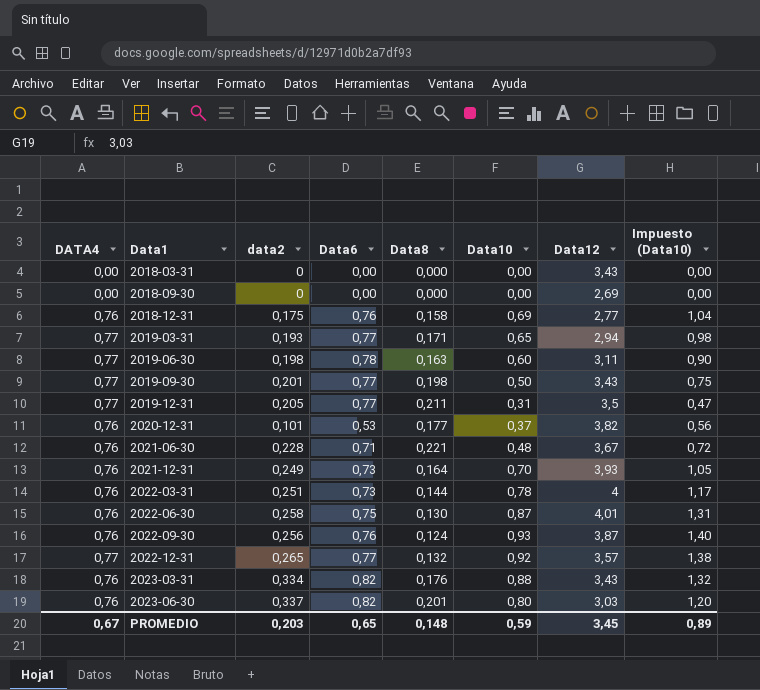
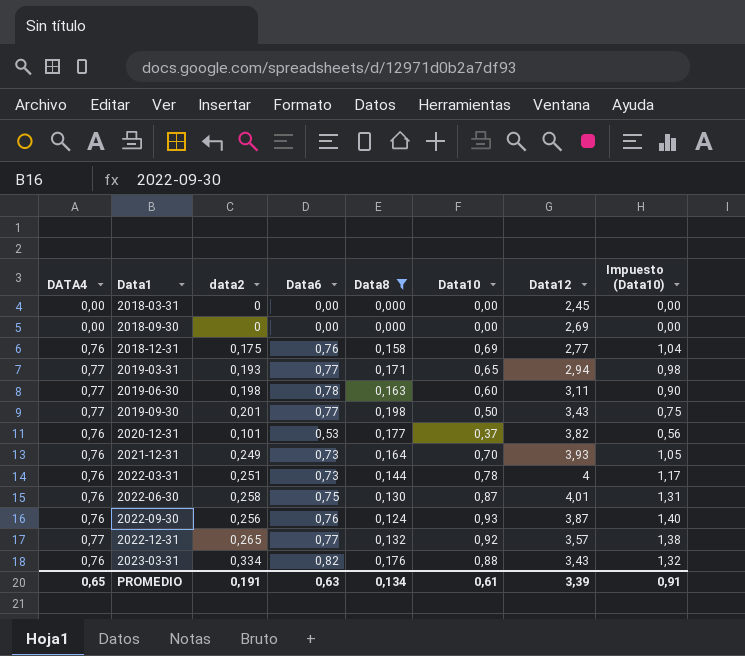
filter: none -> Data8 <= 0,198
2018-03-31 | Data12: 3,43 -> 2,45
PROMEDIO | DATA4: 0,67 -> 0,65
PROMEDIO | data2: 0,203 -> 0,191
PROMEDIO | Data6: 0,65 -> 0,63
PROMEDIO | Data8: 0,148 -> 0,134
PROMEDIO | Data10: 0,59 -> 0,61
PROMEDIO | Data12: 3,45 -> 3,39
PROMEDIO | Impuesto (Data10): 0,89 -> 0,91

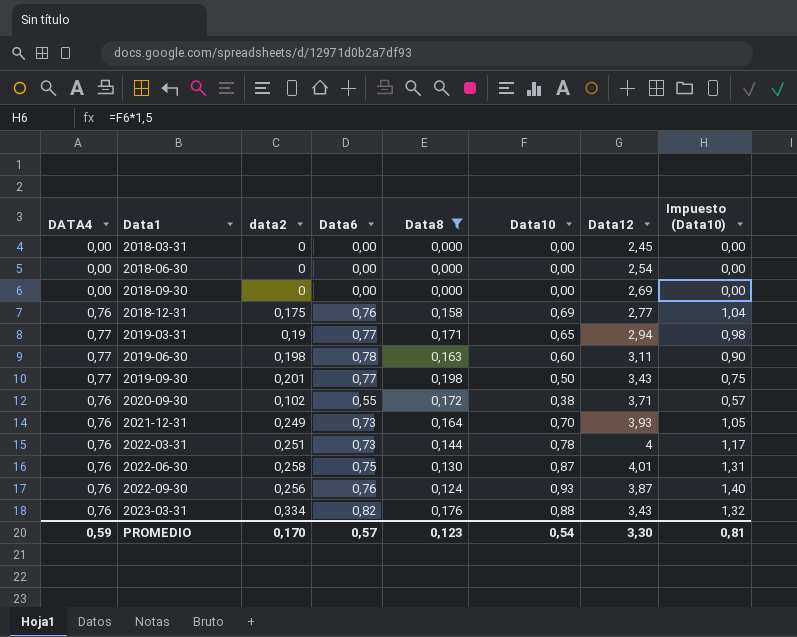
row 2020-12-31: 0,76 | 0,101 | 0,53 | 0,177 | 0,37 | 3,82 | 0,56 -> none
row 2022-12-31: 0,77 | 0,265 | 0,77 | 0,132 | 0,92 | 3,57 | 1,38 -> none
row 2018-06-30: none -> 0,00 | 0 | 0,00 | 0,000 | 0,00 | 2,54 | 0,00
2019-03-31 | data2: 0,193 -> 0,19
row 2020-09-30: none -> 0,76 | 0,102 | 0,55 | 0,172 | 0,38 | 3,71 | 0,57
PROMEDIO | DATA4: 0,65 -> 0,59
PROMEDIO | data2: 0,191 -> 0,170
PROMEDIO | Data6: 0,63 -> 0,57
PROMEDIO | Data8: 0,134 -> 0,123
PROMEDIO | Data10: 0,61 -> 0,54
PROMEDIO | Data12: 3,39 -> 3,30
PROMEDIO | Impuesto (Data10): 0,91 -> 0,81

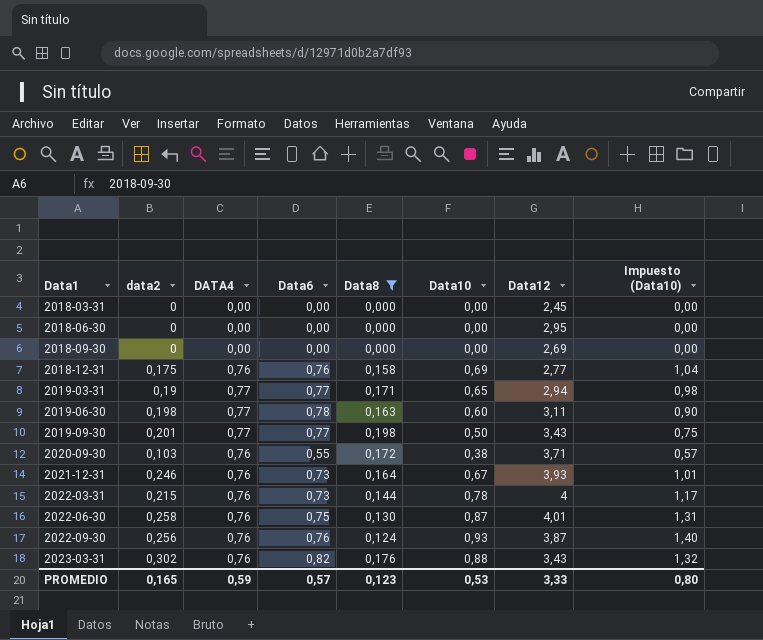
column DATA4 | position: 1 -> 3
2018-06-30 | Data12: 2,54 -> 2,95
2020-09-30 | data2: 0,102 -> 0,103
2021-12-31 | data2: 0,249 -> 0,246
2021-12-31 | Data10: 0,70 -> 0,67
2021-12-31 | Impuesto (Data10): 1,05 -> 1,01
2022-03-31 | data2: 0,251 -> 0,215
2023-03-31 | data2: 0,334 -> 0,302
PROMEDIO | data2: 0,170 -> 0,165
PROMEDIO | Data10: 0,54 -> 0,53
PROMEDIO | Data12: 3,30 -> 3,33
PROMEDIO | Impuesto (Data10): 0,81 -> 0,80

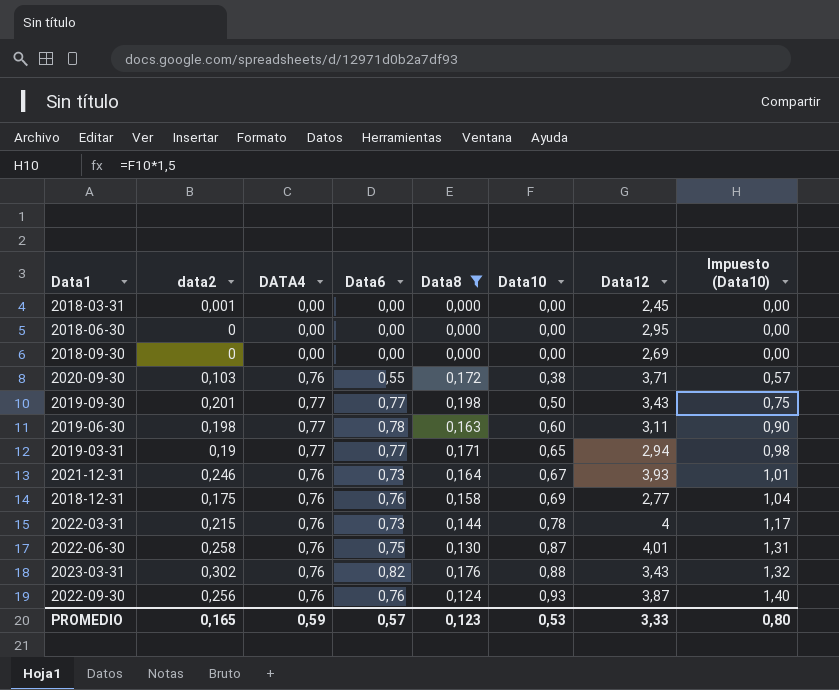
row order: Data1 ascending -> Data10 ascending
2018-03-31 | data2: 0 -> 0,001

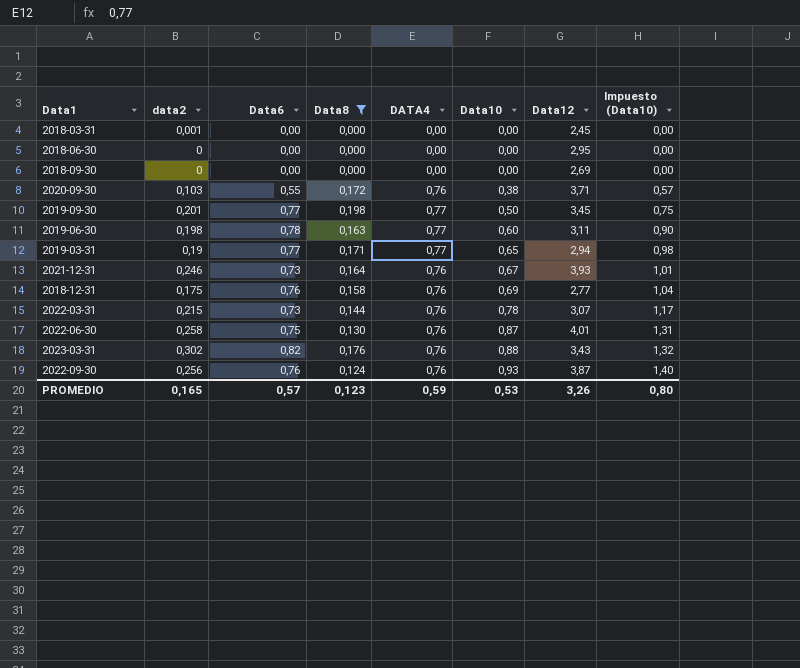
column DATA4 | position: 3 -> 5
2019-09-30 | Data12: 3,43 -> 3,45
2022-03-31 | Data12: 4 -> 3,07
PROMEDIO | Data12: 3,33 -> 3,26

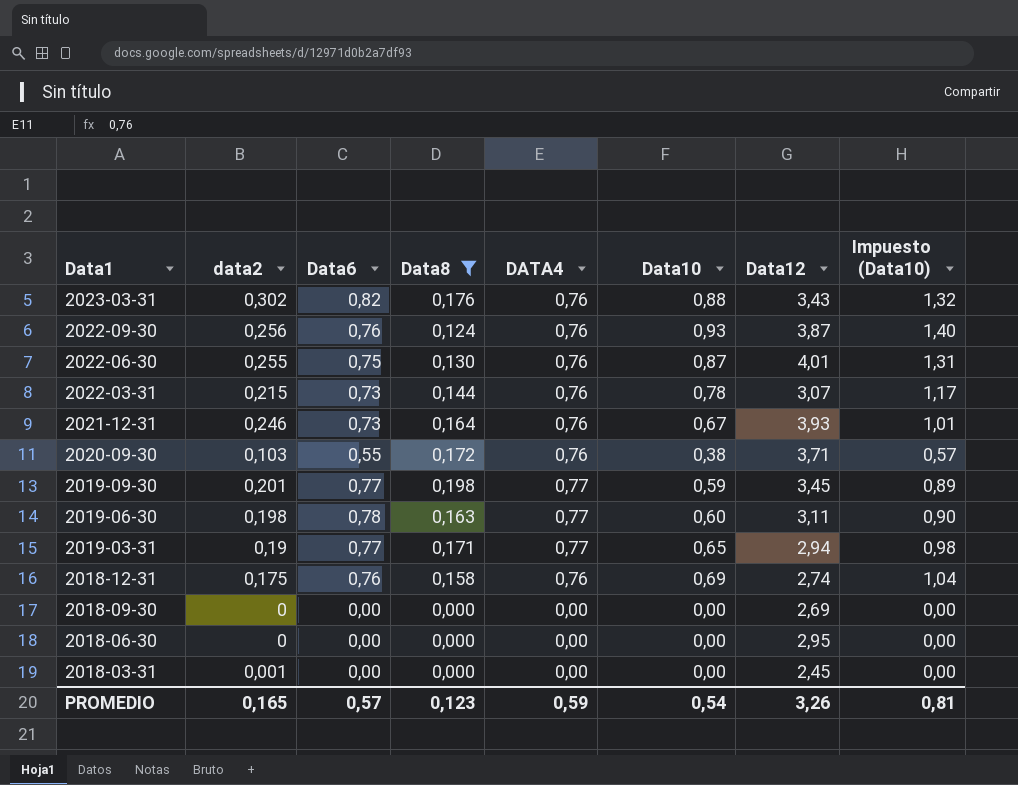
row order: Data10 ascending -> Data1 descending
2022-06-30 | data2: 0,258 -> 0,255
2019-09-30 | Data10: 0,50 -> 0,59
2019-09-30 | Impuesto (Data10): 0,75 -> 0,89
2018-12-31 | Data12: 2,77 -> 2,74
PROMEDIO | Data10: 0,53 -> 0,54
PROMEDIO | Impuesto (Data10): 0,80 -> 0,81

